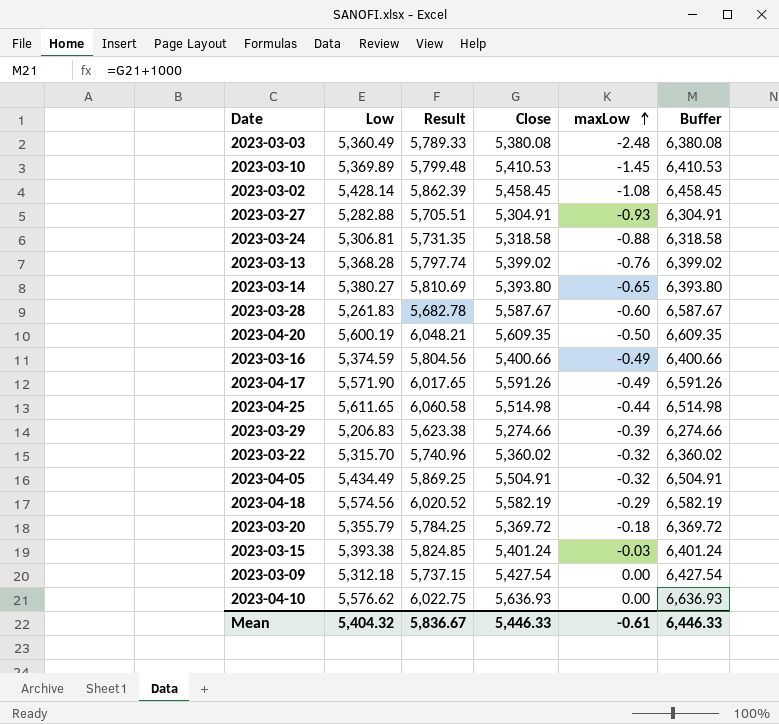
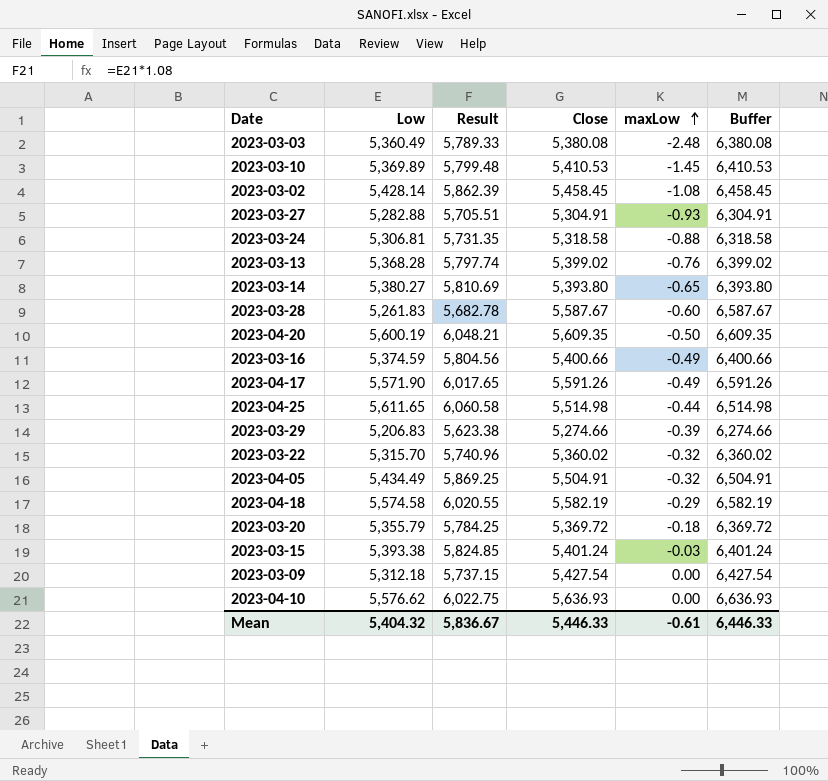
2023-04-18 | Low: 5,574.56 -> 5,574.58
2023-04-18 | Result: 6,020.52 -> 6,020.55

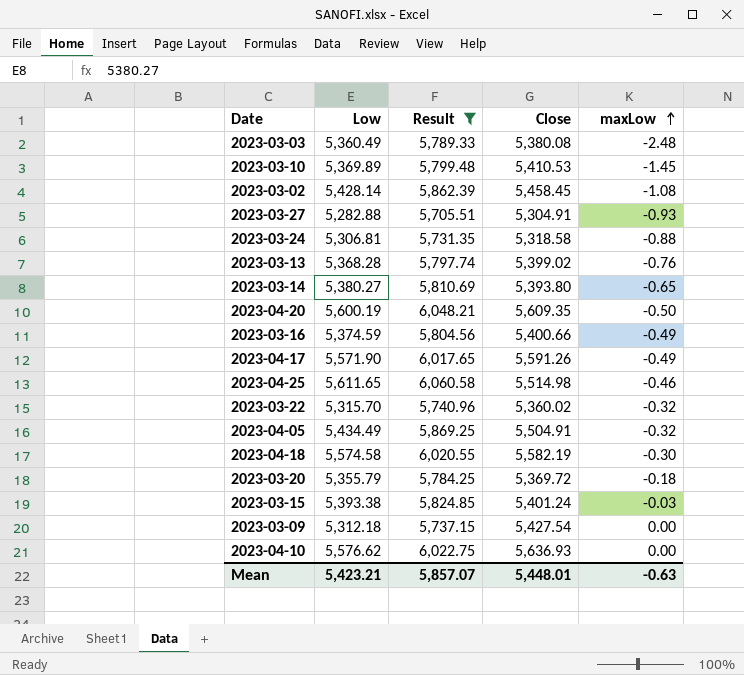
filter: none -> Result >= 5,705.51
column Buffer | formula: [Close] + 1000 -> none
2023-04-25 | maxLow: -0.44 -> -0.46
2023-04-18 | maxLow: -0.29 -> -0.30
Mean | Low: 5,404.32 -> 5,423.21
Mean | Result: 5,836.67 -> 5,857.07
Mean | Close: 5,446.33 -> 5,448.01
Mean | maxLow: -0.61 -> -0.63

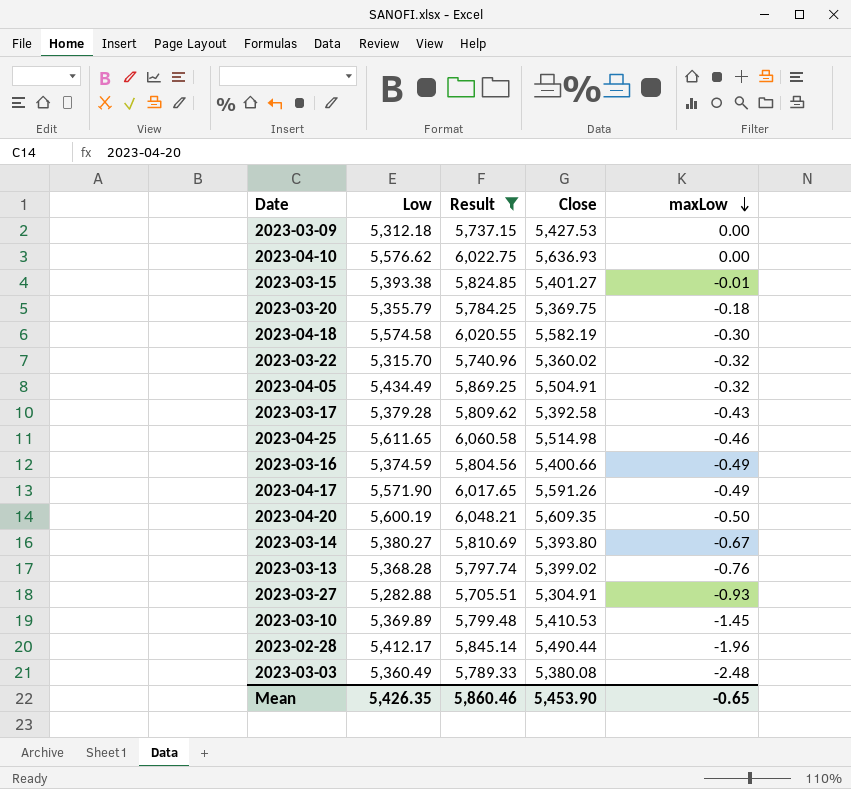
row order: maxLow ascending -> maxLow descending
row 2023-03-02: 5,428.14 | 5,862.39 | 5,458.45 | -1.08 -> none
row 2023-03-24: 5,306.81 | 5,731.35 | 5,318.58 | -0.88 -> none
2023-03-09 | Close: 5,427.54 -> 5,427.53
2023-03-15 | Close: 5,401.24 -> 5,401.27
2023-03-15 | maxLow: -0.03 -> -0.01
2023-03-20 | Close: 5,369.72 -> 5,369.75
row 2023-03-17: none -> 5,379.28 | 5,809.62 | 5,392.58 | -0.43
2023-03-14 | maxLow: -0.65 -> -0.67
row 2023-02-28: none -> 5,412.17 | 5,845.14 | 5,490.44 | -1.96
Mean | Low: 5,423.21 -> 5,426.35
Mean | Result: 5,857.07 -> 5,860.46
Mean | Close: 5,448.01 -> 5,453.90
Mean | maxLow: -0.63 -> -0.65

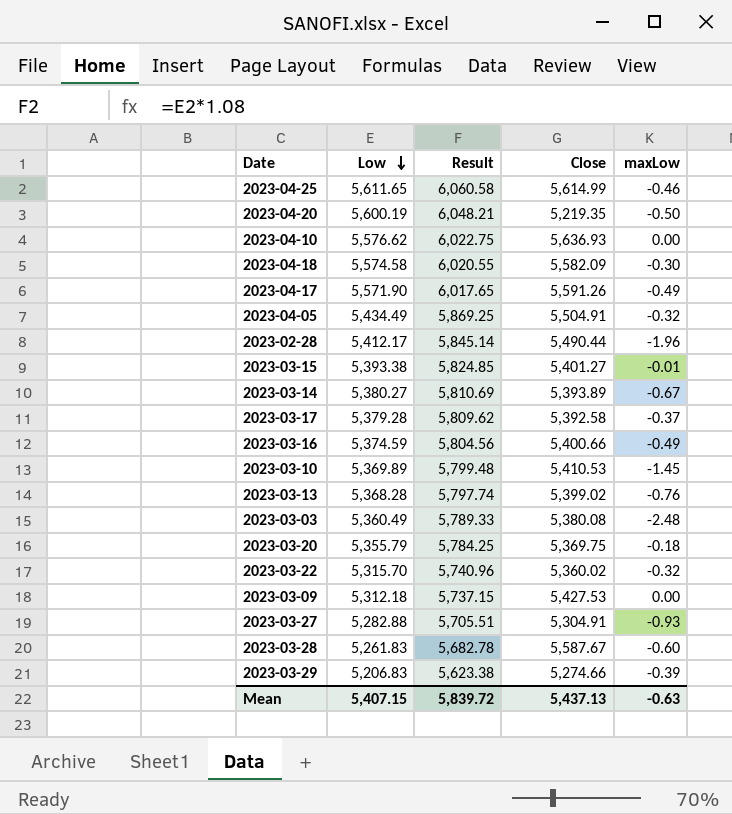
filter: Result >= 5,705.51 -> none
row order: maxLow descending -> Low descending
2023-04-25 | Close: 5,514.98 -> 5,614.99
2023-04-20 | Close: 5,609.35 -> 5,219.35
2023-04-18 | Close: 5,582.19 -> 5,582.09
2023-03-14 | Close: 5,393.80 -> 5,393.89
2023-03-17 | maxLow: -0.43 -> -0.37
Mean | Low: 5,426.35 -> 5,407.15
Mean | Result: 5,860.46 -> 5,839.72
Mean | Close: 5,453.90 -> 5,437.13
Mean | maxLow: -0.65 -> -0.63

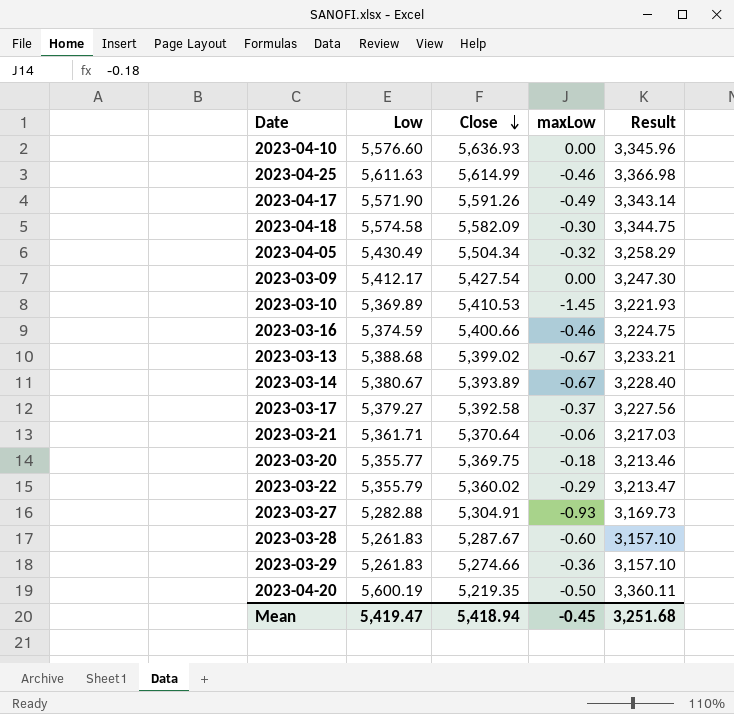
row order: Low descending -> Close descending
column Result | formula: [Low] * 1.08 -> [Low] * 0.6
column Result | position: 3 -> 5
row 2023-02-28: 5,412.17 | 5,845.14 | 5,490.44 | -1.96 -> none
row 2023-03-15: 5,393.38 | 5,824.85 | 5,401.27 | -0.01 -> none
row 2023-03-03: 5,360.49 | 5,789.33 | 5,380.08 | -2.48 -> none
2023-04-10 | Low: 5,576.62 -> 5,576.60
2023-04-25 | Low: 5,611.65 -> 5,611.63
2023-04-05 | Low: 5,434.49 -> 5,430.49
2023-04-05 | Close: 5,504.91 -> 5,504.34
2023-03-09 | Low: 5,312.18 -> 5,412.17
2023-03-09 | Close: 5,427.53 -> 5,427.54
2023-03-16 | maxLow: -0.49 -> -0.46
2023-03-13 | Low: 5,368.28 -> 5,388.68
2023-03-13 | maxLow: -0.76 -> -0.67
2023-03-14 | Low: 5,380.27 -> 5,380.67
2023-03-17 | Low: 5,379.28 -> 5,379.27
row 2023-03-21: none -> 5,361.71 | 5,370.64 | -0.06 | 3,217.03
2023-03-20 | Low: 5,355.79 -> 5,355.77
2023-03-22 | Low: 5,315.70 -> 5,355.79
2023-03-22 | maxLow: -0.32 -> -0.29
2023-03-28 | Close: 5,587.67 -> 5,287.67
2023-03-29 | Low: 5,206.83 -> 5,261.83
2023-03-29 | maxLow: -0.39 -> -0.36
Mean | Low: 5,407.15 -> 5,419.47
Mean | Close: 5,437.13 -> 5,418.94
Mean | maxLow: -0.63 -> -0.45
Mean | Result: 5,839.72 -> 3,251.68

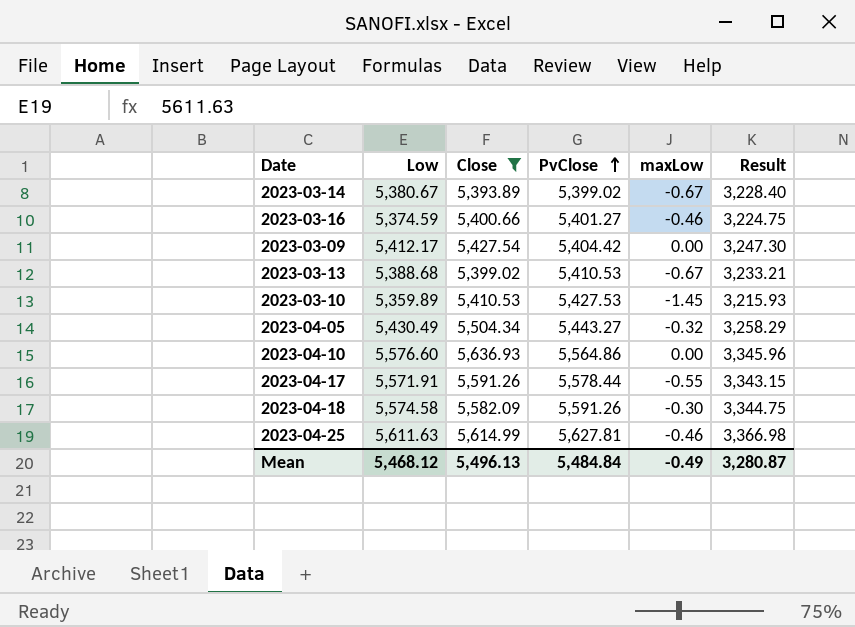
filter: none -> Close >= 5,393.89
row order: Close descending -> PvClose ascending
column PvClose | position: none -> 4
2023-03-10 | Low: 5,369.89 -> 5,359.89
2023-03-10 | Result: 3,221.93 -> 3,215.93
2023-04-17 | Low: 5,571.90 -> 5,571.91
2023-04-17 | maxLow: -0.49 -> -0.55
2023-04-17 | Result: 3,343.14 -> 3,343.15
Mean | Low: 5,419.47 -> 5,468.12
Mean | Close: 5,418.94 -> 5,496.13
Mean | maxLow: -0.45 -> -0.49
Mean | Result: 3,251.68 -> 3,280.87

